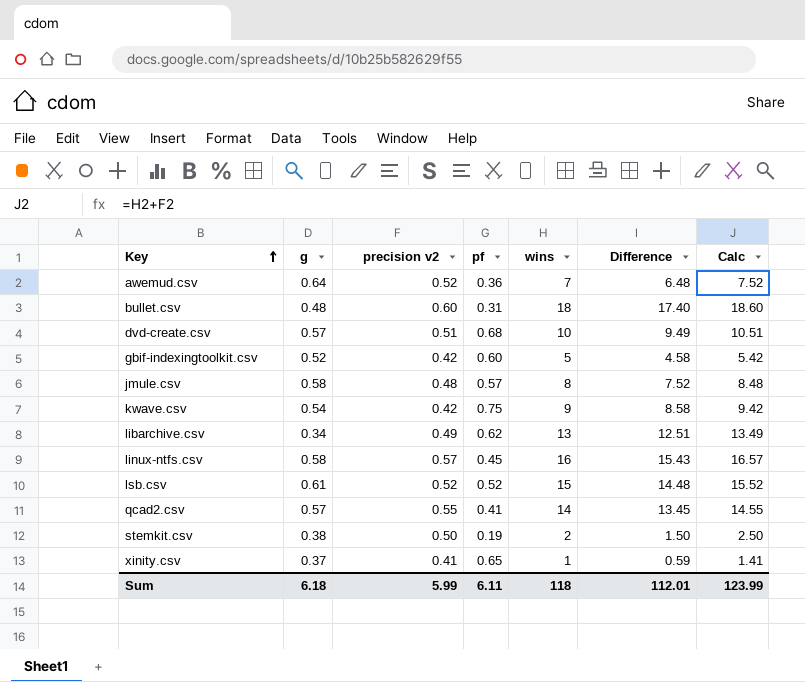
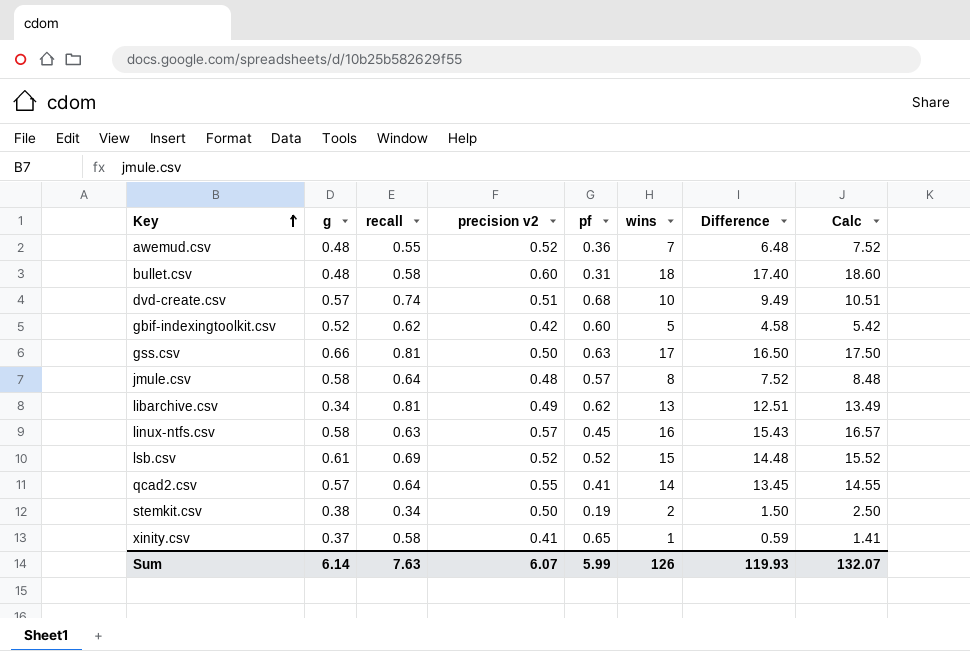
column recall | position: none -> 3
row kwave.csv: 0.54 | 0.42 | 0.75 | 9 | 8.58 | 9.42 -> none
awemud.csv | g: 0.64 -> 0.48
row gss.csv: none -> 0.66 | 0.81 | 0.50 | 0.63 | 17 | 16.50 | 17.50
Sum | g: 6.18 -> 6.14
Sum | precision v2: 5.99 -> 6.07
Sum | pf: 6.11 -> 5.99
Sum | wins: 118 -> 126
Sum | Difference: 112.01 -> 119.93
Sum | Calc: 123.99 -> 132.07

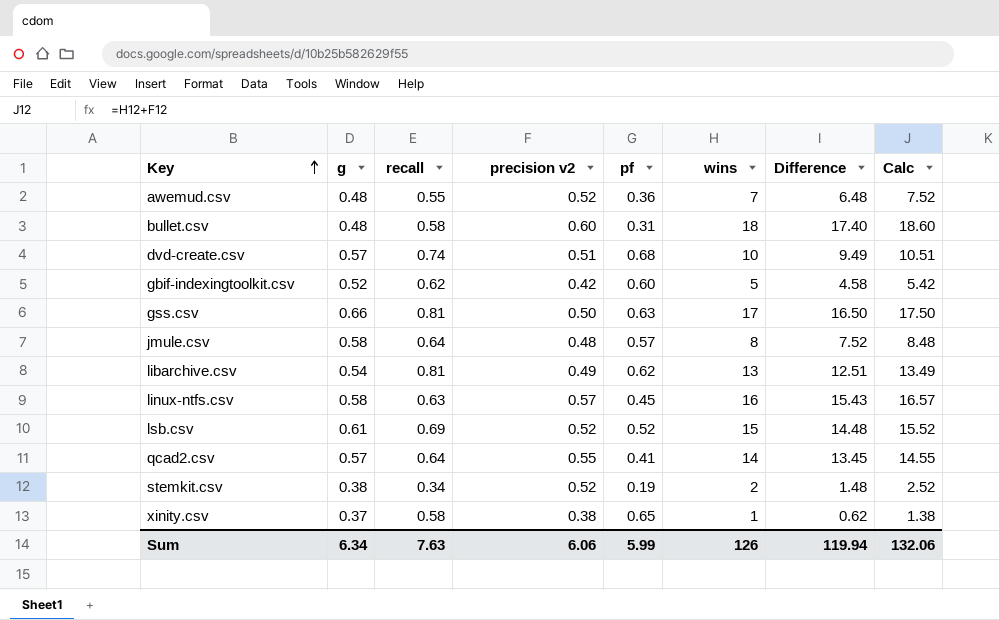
libarchive.csv | g: 0.34 -> 0.54
stemkit.csv | precision v2: 0.50 -> 0.52
stemkit.csv | Difference: 1.50 -> 1.48
stemkit.csv | Calc: 2.50 -> 2.52
xinity.csv | precision v2: 0.41 -> 0.38
xinity.csv | Difference: 0.59 -> 0.62
xinity.csv | Calc: 1.41 -> 1.38
Sum | g: 6.14 -> 6.34
Sum | precision v2: 6.07 -> 6.06
Sum | Difference: 119.93 -> 119.94
Sum | Calc: 132.07 -> 132.06

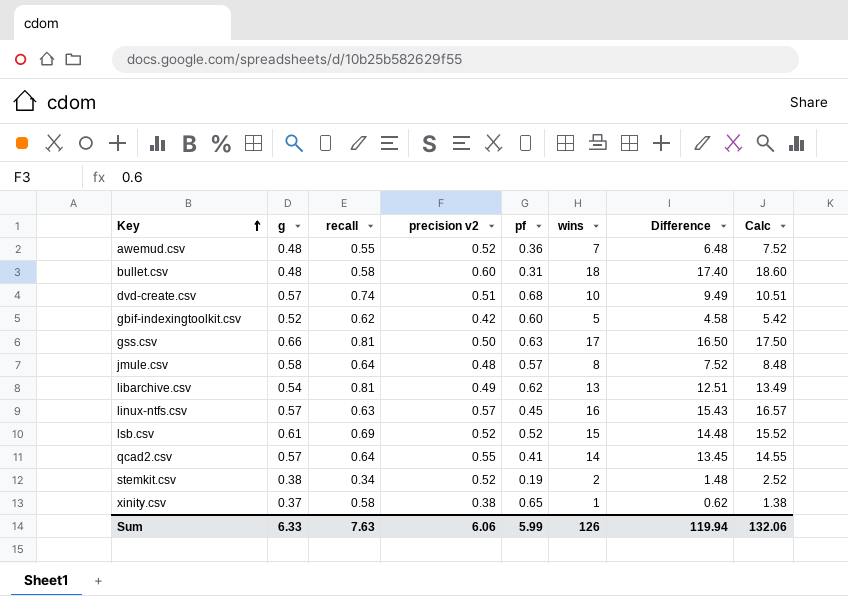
linux-ntfs.csv | g: 0.58 -> 0.57
Sum | g: 6.34 -> 6.33

